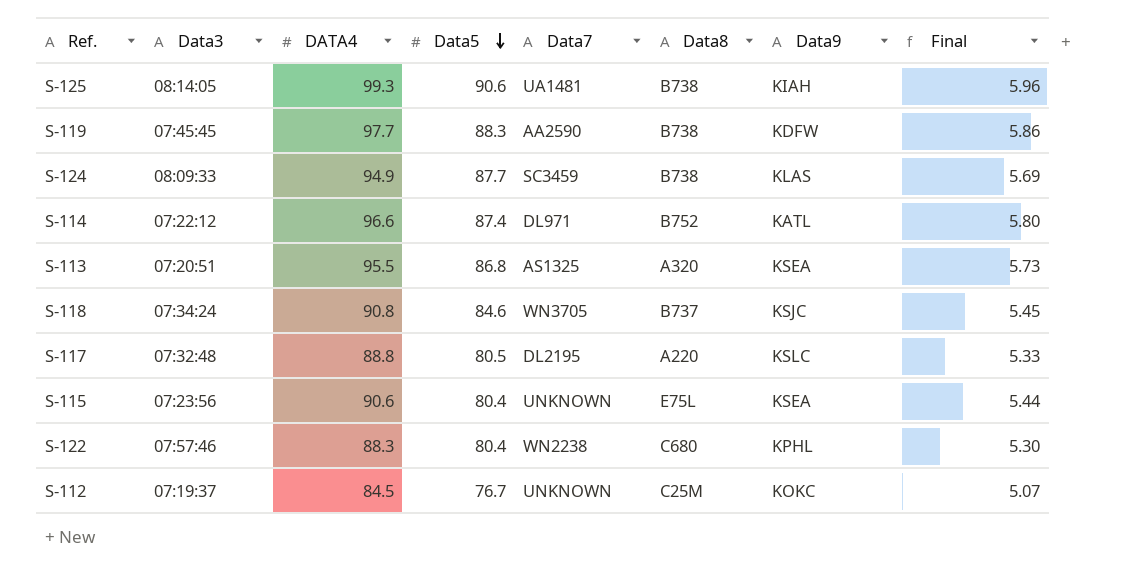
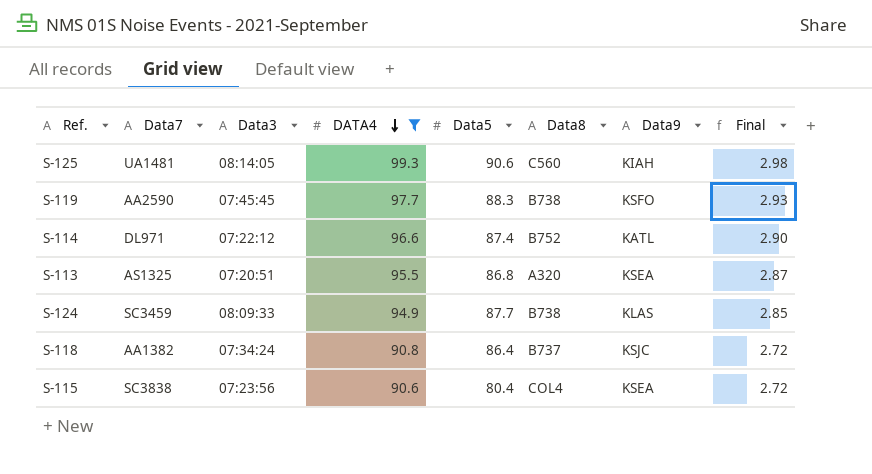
filter: none -> DATA4 >= 90.6
row order: Data5 descending -> DATA4 descending
column Data7 | position: 5 -> 2
column Final | formula: [DATA4] * 0.06 -> [DATA4] * 0.03
S-125 | Data8: B738 -> C560
S-119 | Data9: KDFW -> KSFO
S-118 | Data7: WN3705 -> AA1382
S-118 | Data5: 84.6 -> 86.4
S-115 | Data7: UNKNOWN -> SC3838
S-115 | Data8: E75L -> COL4

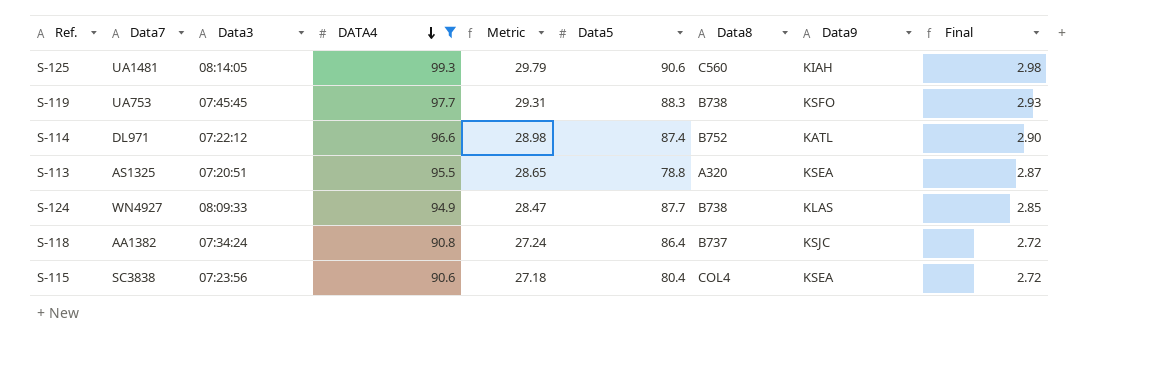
column Metric | formula: none -> [DATA4] * 0.3
S-119 | Data7: AA2590 -> UA753
S-113 | Data5: 86.8 -> 78.8
S-124 | Data7: SC3459 -> WN4927

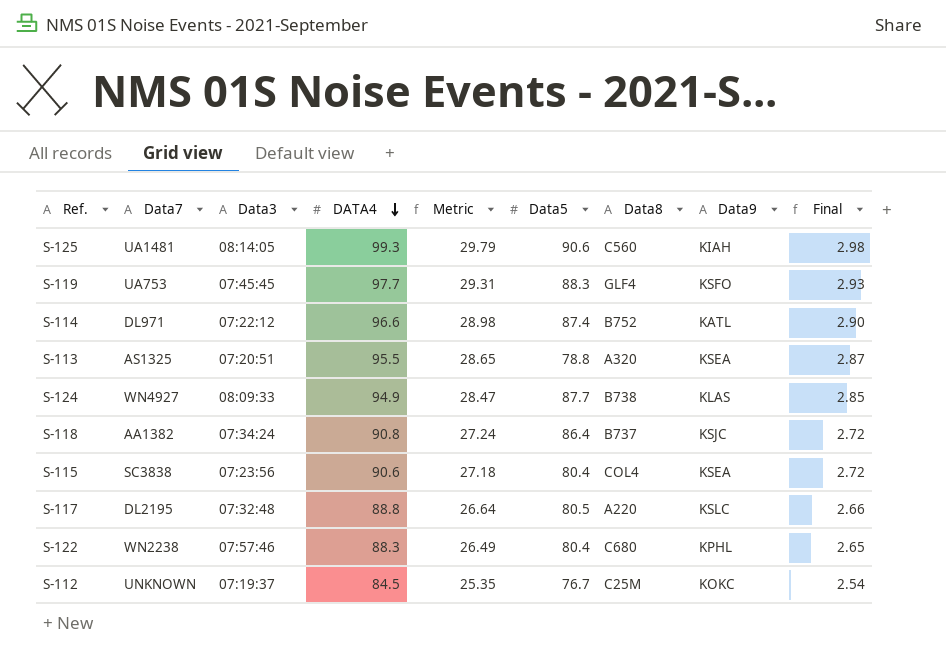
filter: DATA4 >= 90.6 -> none
S-119 | Data8: B738 -> GLF4

